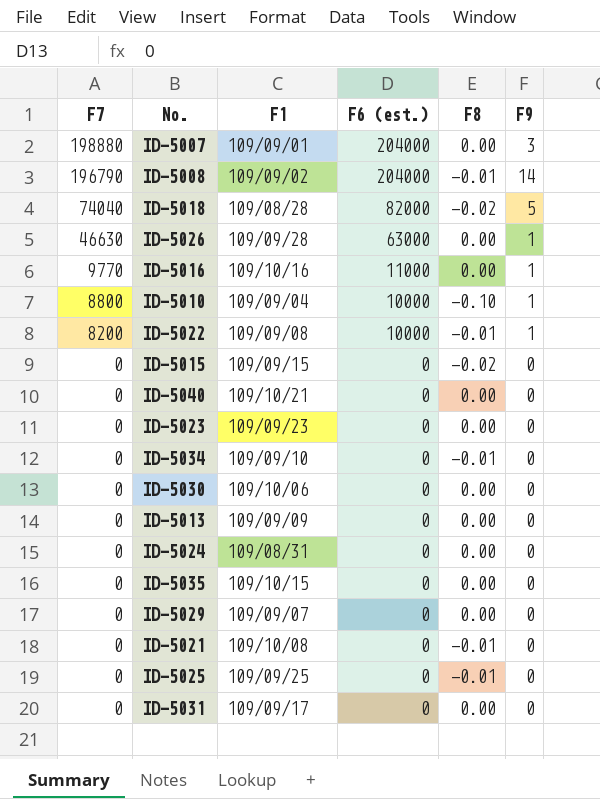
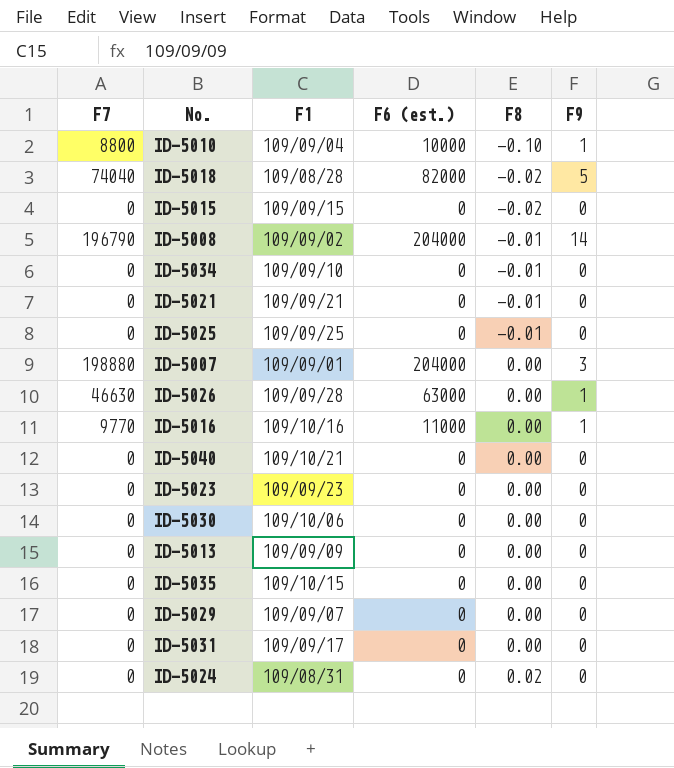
row order: F7 descending -> F8 ascending
row ID-5022: 8200 | 109/09/08 | 10000 | -0.01 | 1 -> none
ID-5021 | F1: 109/10/08 -> 109/09/21
ID-5024 | F8: 0.00 -> 0.02

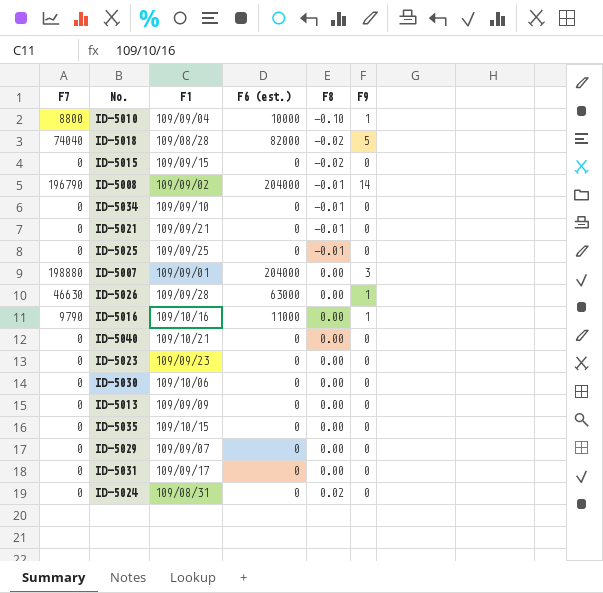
ID-5016 | F7: 9770 -> 9790

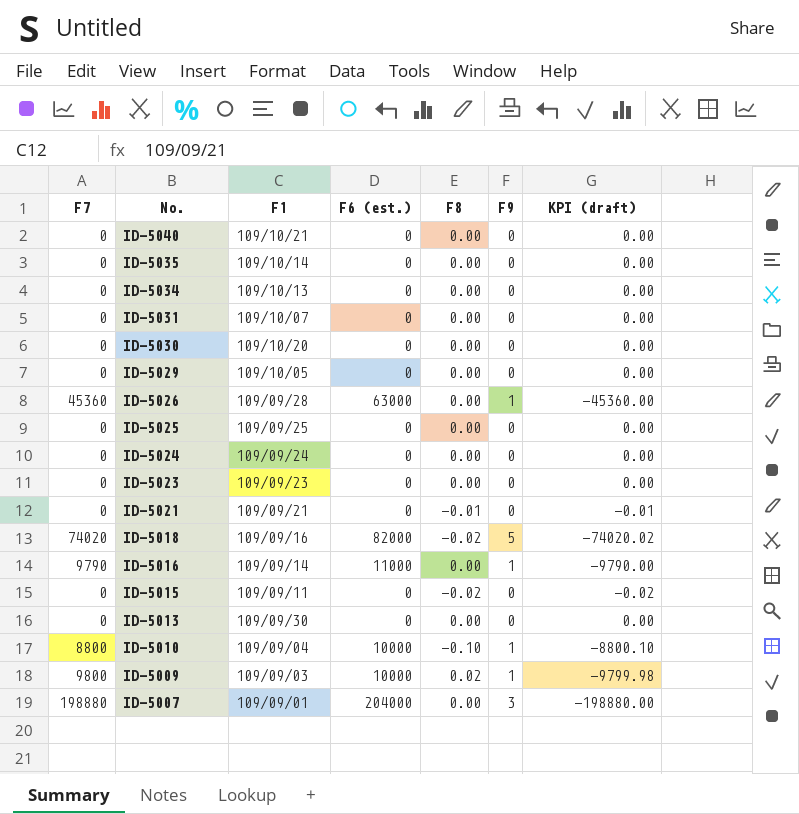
row order: F8 ascending -> No. descending
column KPI (draft) | formula: none -> [F8] - [F7]
row ID-5008: 196790 | 109/09/02 | 204000 | -0.01 | 14 -> none
ID-5035 | F1: 109/10/15 -> 109/10/14
ID-5034 | F1: 109/09/10 -> 109/10/13
ID-5034 | F8: -0.01 -> 0.00
ID-5031 | F1: 109/09/17 -> 109/10/07
ID-5030 | F1: 109/10/06 -> 109/10/20
ID-5029 | F1: 109/09/07 -> 109/10/05
ID-5026 | F7: 46630 -> 45360
ID-5025 | F8: -0.01 -> 0.00
ID-5024 | F1: 109/08/31 -> 109/09/24
ID-5024 | F8: 0.02 -> 0.00
ID-5018 | F7: 74040 -> 74020
ID-5018 | F1: 109/08/28 -> 109/09/16
ID-5016 | F1: 109/10/16 -> 109/09/14
ID-5015 | F1: 109/09/15 -> 109/09/11
ID-5013 | F1: 109/09/09 -> 109/09/30
row ID-5009: none -> 9800 | 109/09/03 | 10000 | 0.02 | 1 | -9799.98

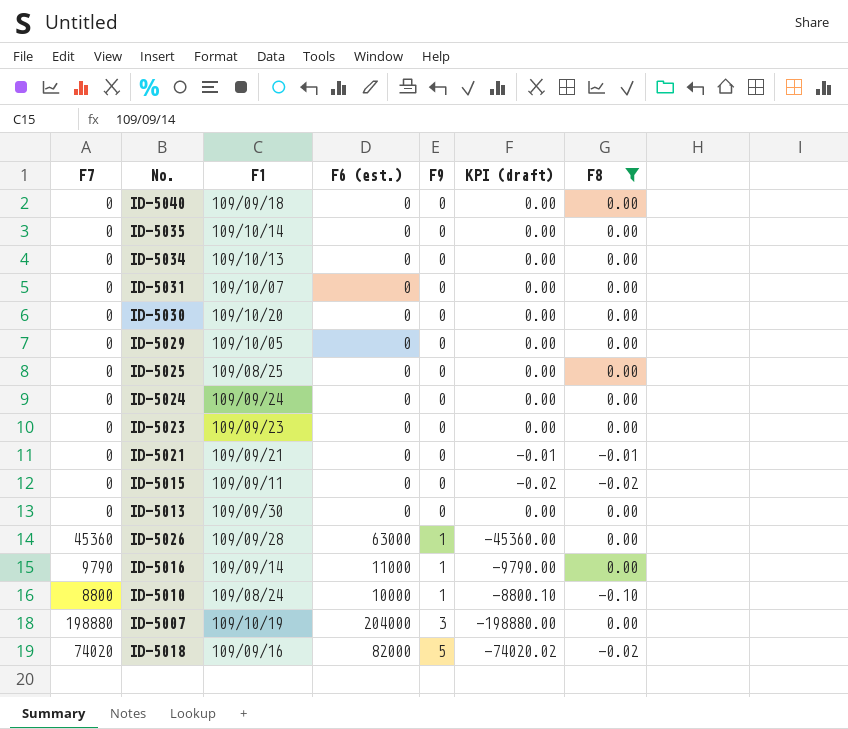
filter: none -> F8 != 0.02
row order: No. descending -> F9 ascending
column F8 | position: 5 -> 7
ID-5040 | F1: 109/10/21 -> 109/09/18
ID-5025 | F1: 109/09/25 -> 109/08/25
ID-5010 | F1: 109/09/04 -> 109/08/24
ID-5007 | F1: 109/09/01 -> 109/10/19

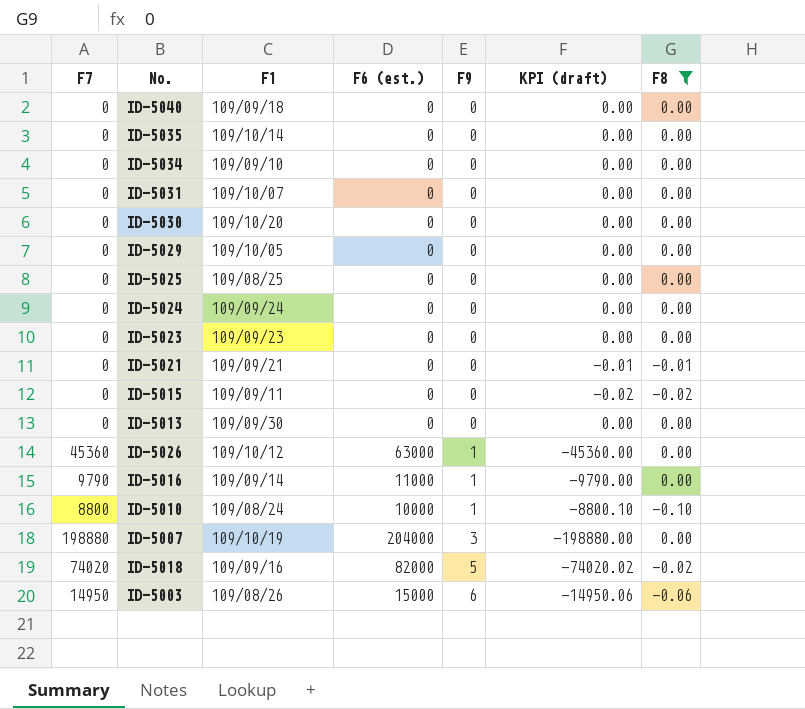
ID-5034 | F1: 109/10/13 -> 109/09/10
ID-5026 | F1: 109/09/28 -> 109/10/12
row ID-5003: none -> 14950 | 109/08/26 | 15000 | 6 | -14950.06 | -0.06

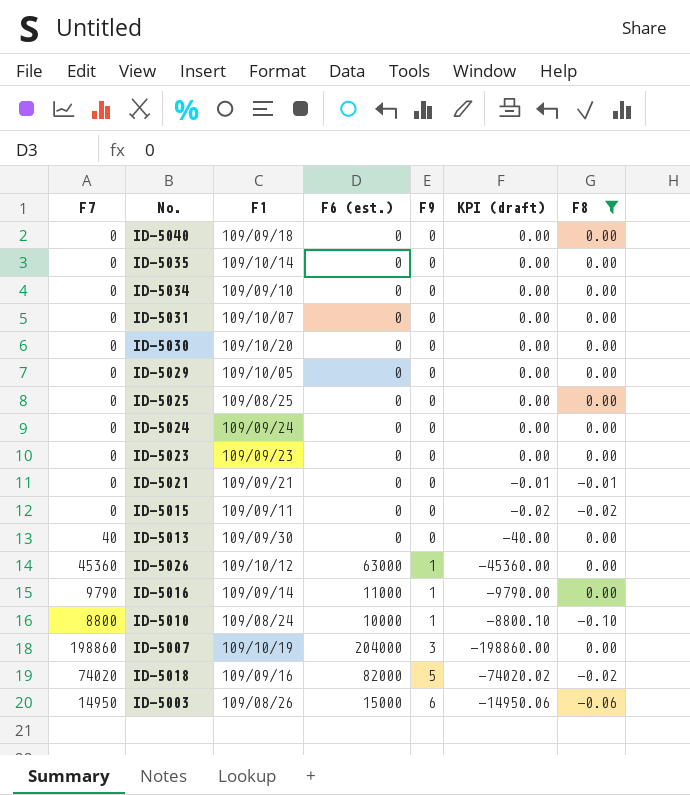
ID-5013 | F7: 0 -> 40
ID-5013 | KPI (draft): 0.00 -> -40.00
ID-5007 | F7: 198880 -> 198860
ID-5007 | KPI (draft): -198880.00 -> -198860.00

